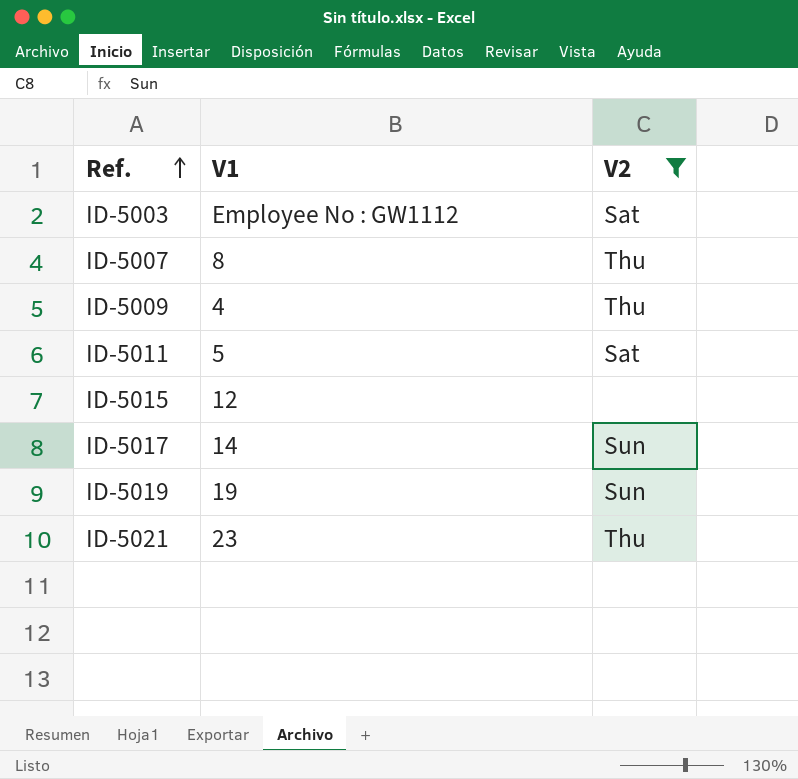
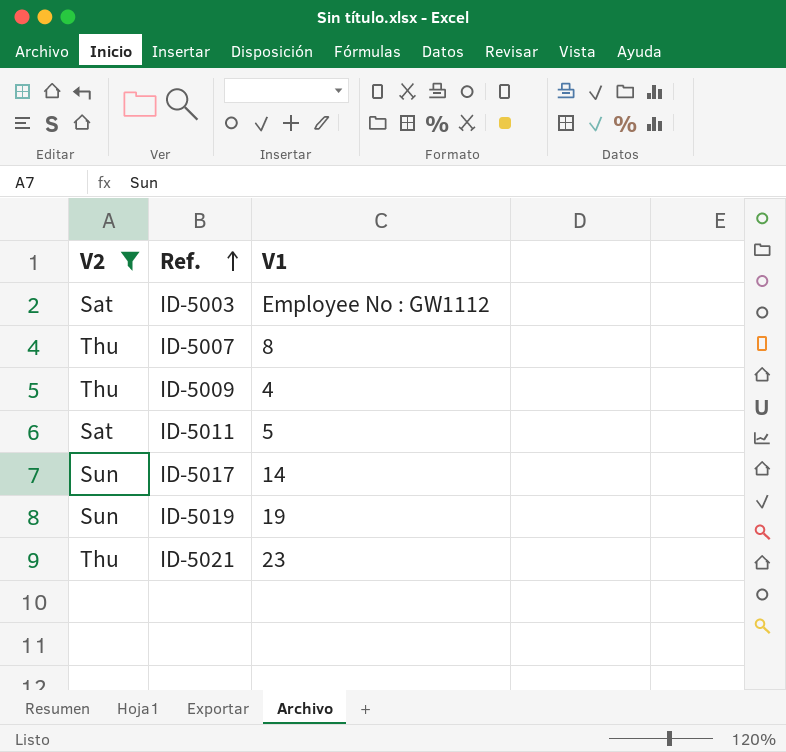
column V2 | position: 3 -> 1
row ID-5015: 12 | none -> none

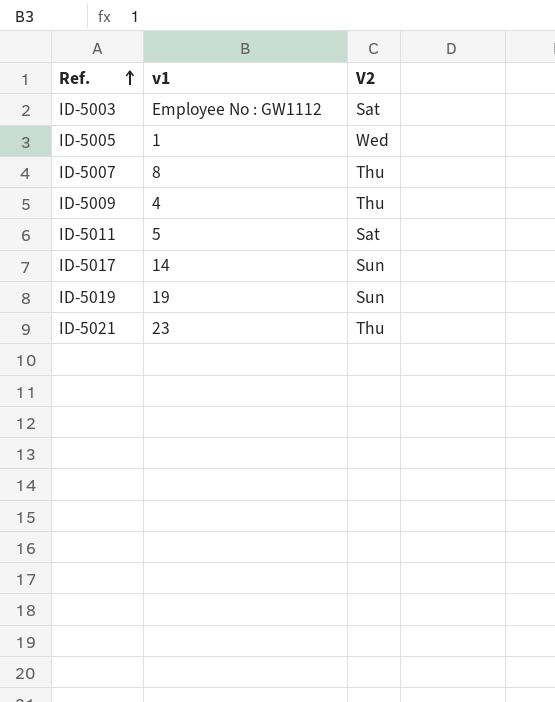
filter: V2 != Wed -> none
column name: V1 -> v1
column V2 | position: 1 -> 3

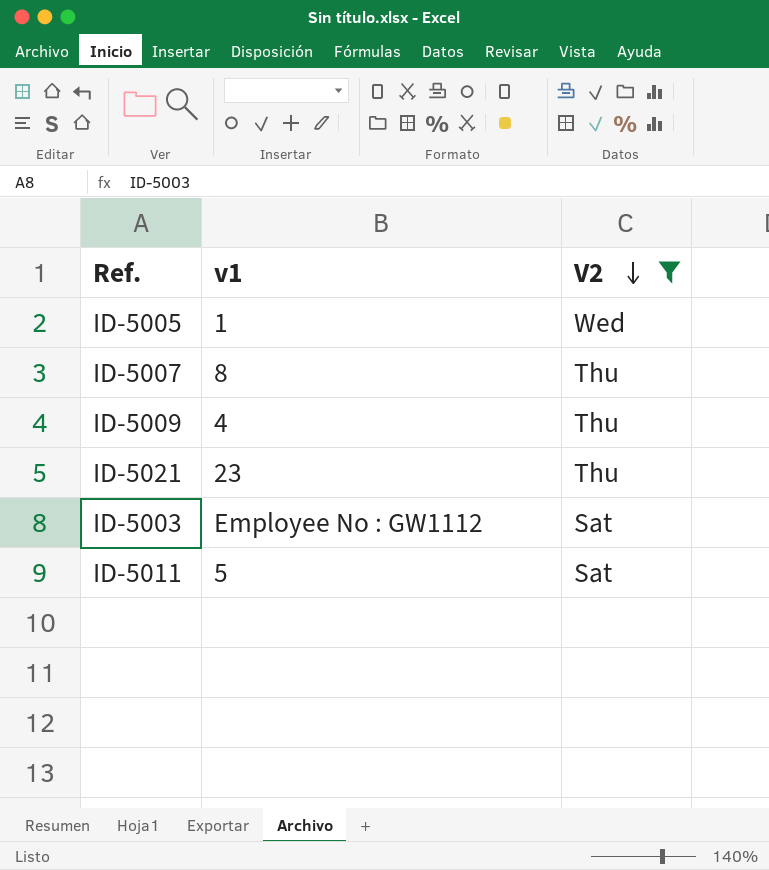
filter: none -> V2 != Sun
row order: Ref. ascending -> V2 descending

